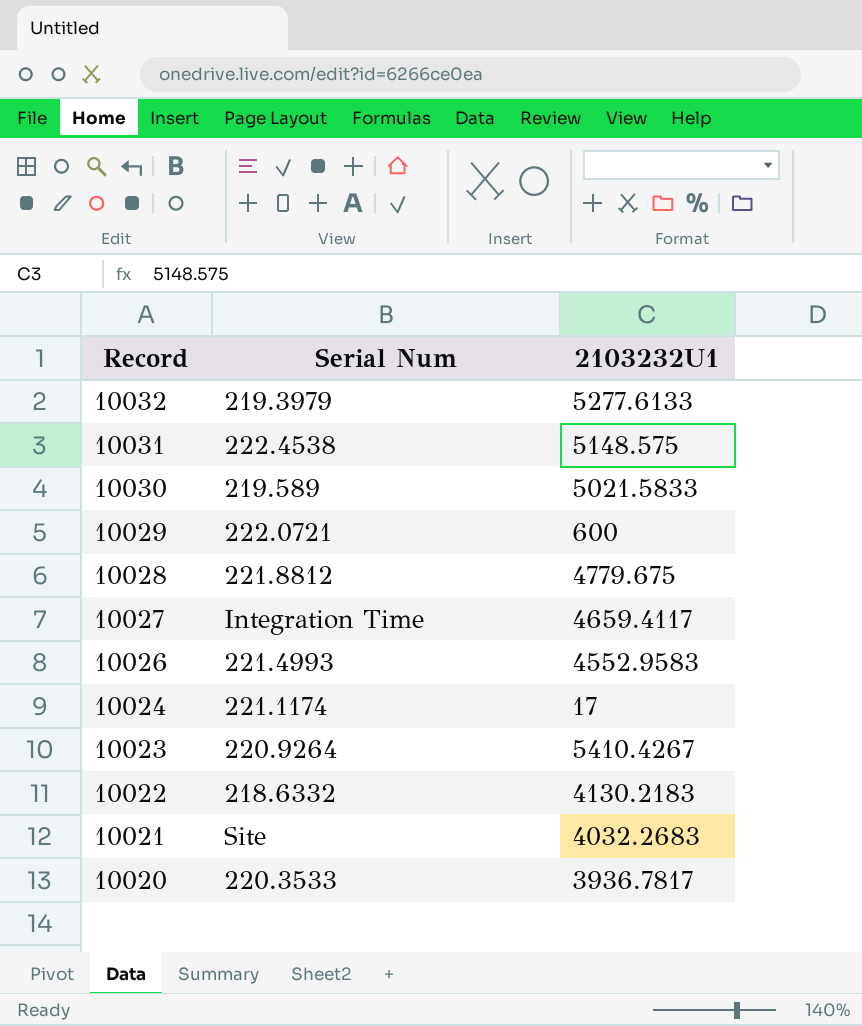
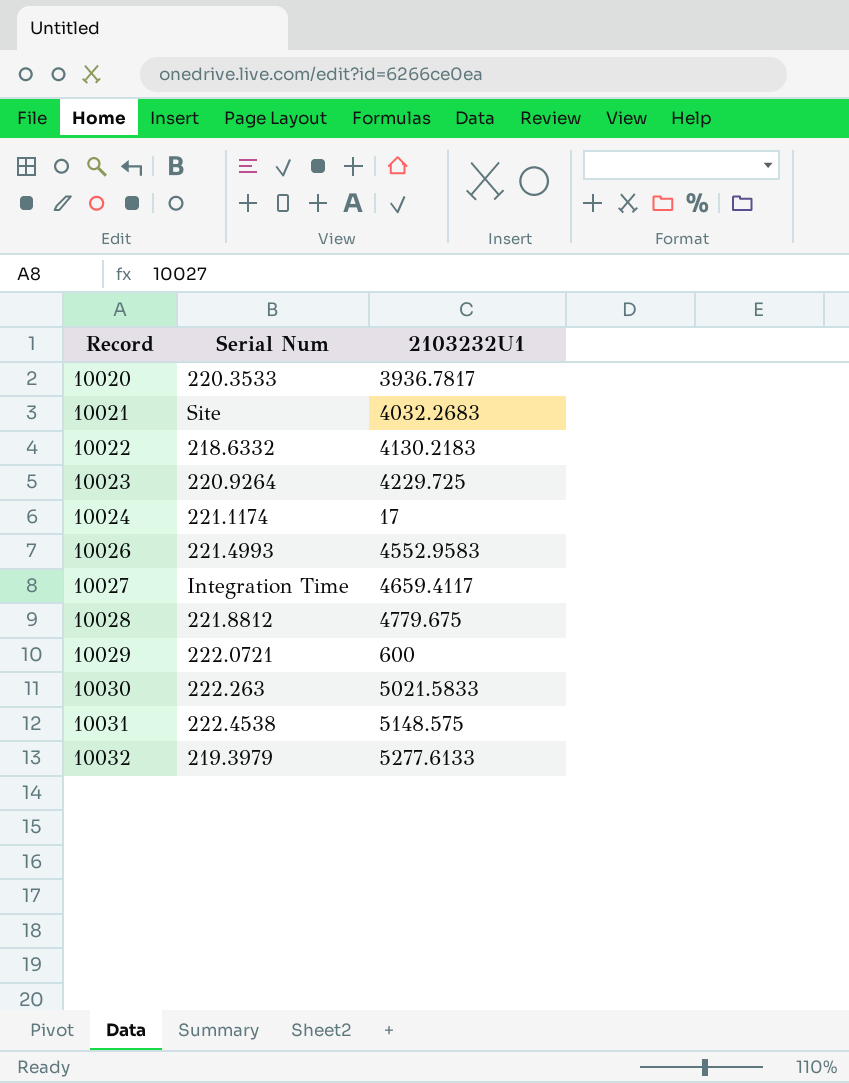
row order: Record descending -> Record ascending
10023 | 2103232U1: 5410.4267 -> 4229.725
10030 | Serial Num: 219.589 -> 222.263

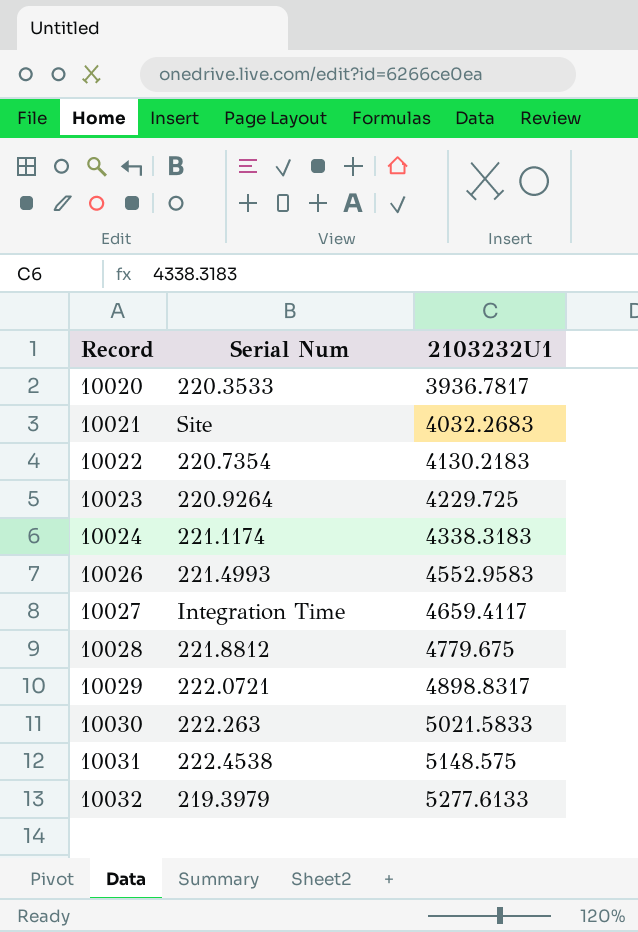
10022 | Serial Num: 218.6332 -> 220.7354
10024 | 2103232U1: 17 -> 4338.3183
10029 | 2103232U1: 600 -> 4898.8317

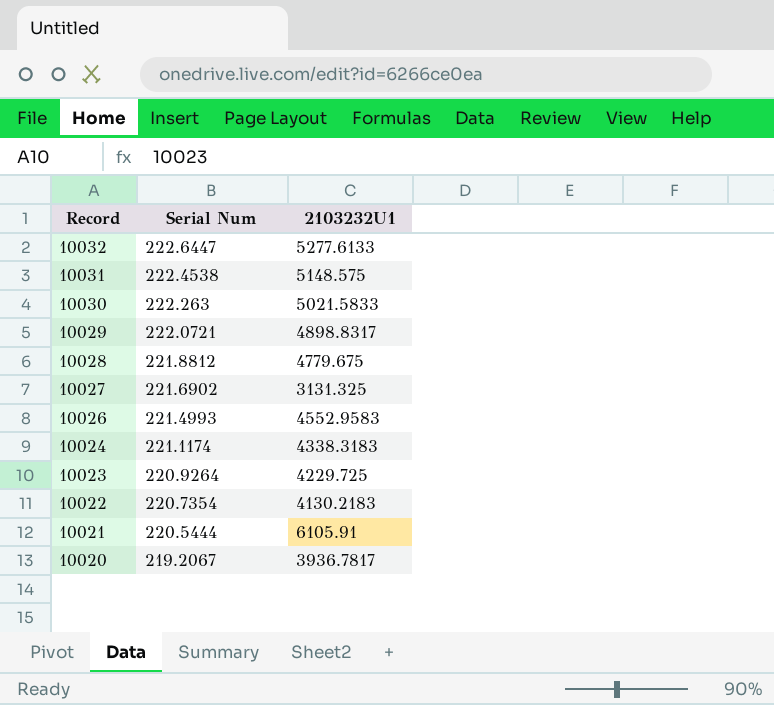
row order: Record ascending -> Record descending
10032 | Serial Num: 219.3979 -> 222.6447
10027 | Serial Num: Integration Time -> 221.6902
10027 | 2103232U1: 4659.4117 -> 3131.325
10021 | Serial Num: Site -> 220.5444
10021 | 2103232U1: 4032.2683 -> 6105.91
10020 | Serial Num: 220.3533 -> 219.2067

